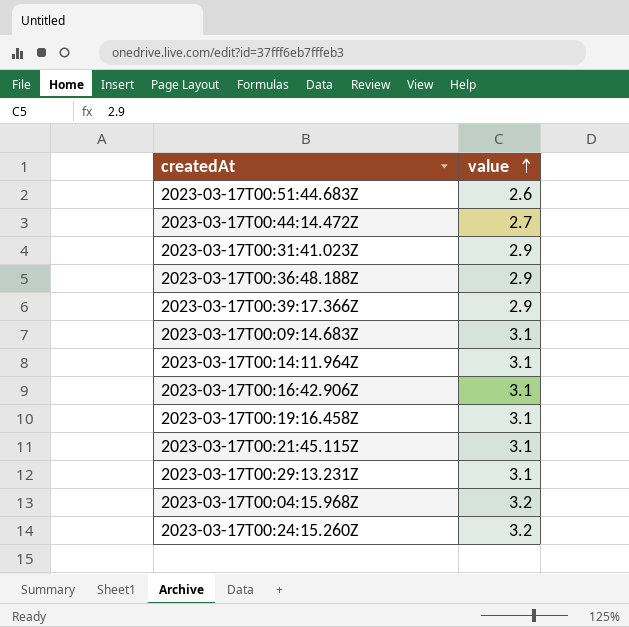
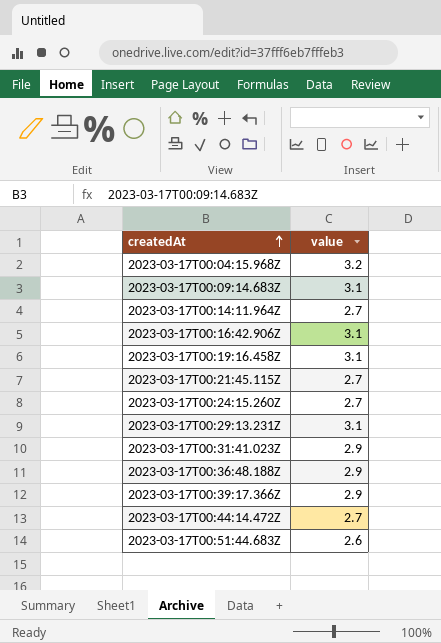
row order: value ascending -> createdAt ascending
2023-03-17T00:14:11.964Z | value: 3.1 -> 2.7
2023-03-17T00:21:45.115Z | value: 3.1 -> 2.7
2023-03-17T00:24:15.260Z | value: 3.2 -> 2.7

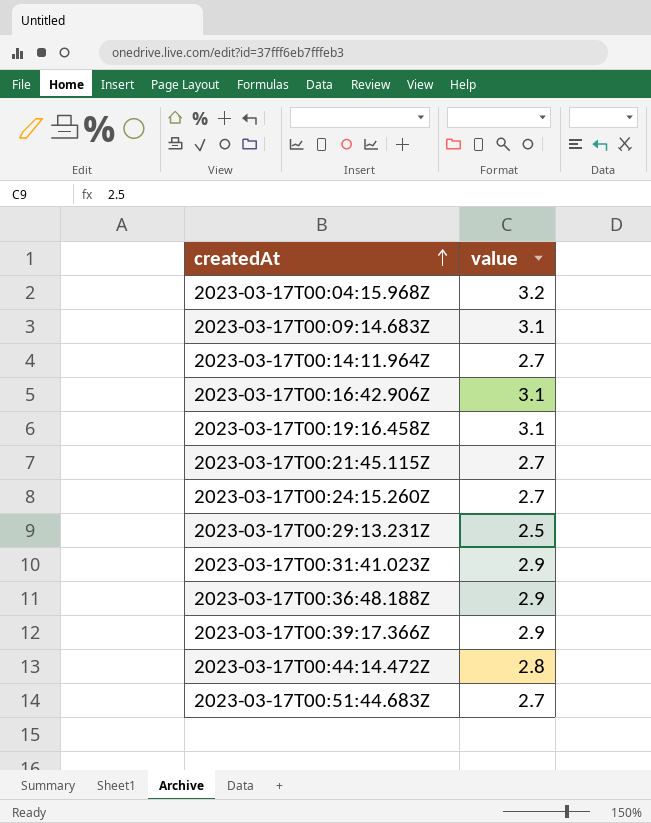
2023-03-17T00:29:13.231Z | value: 3.1 -> 2.5
2023-03-17T00:44:14.472Z | value: 2.7 -> 2.8
2023-03-17T00:51:44.683Z | value: 2.6 -> 2.7

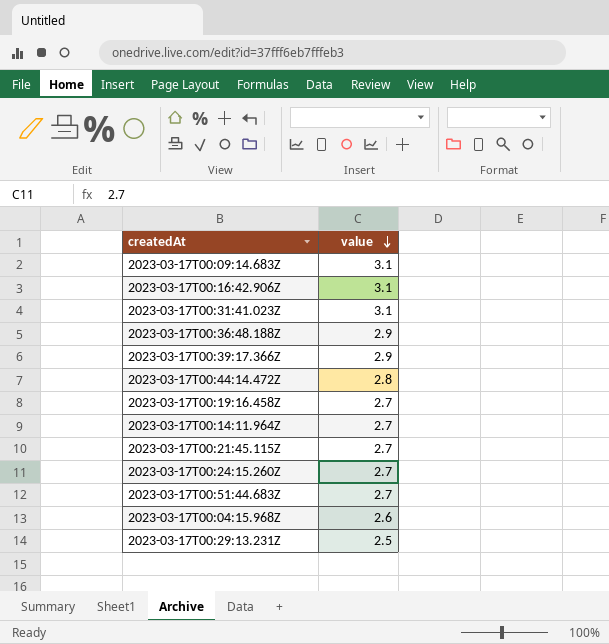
row order: createdAt ascending -> value descending
2023-03-17T00:31:41.023Z | value: 2.9 -> 3.1
2023-03-17T00:19:16.458Z | value: 3.1 -> 2.7
2023-03-17T00:04:15.968Z | value: 3.2 -> 2.6

